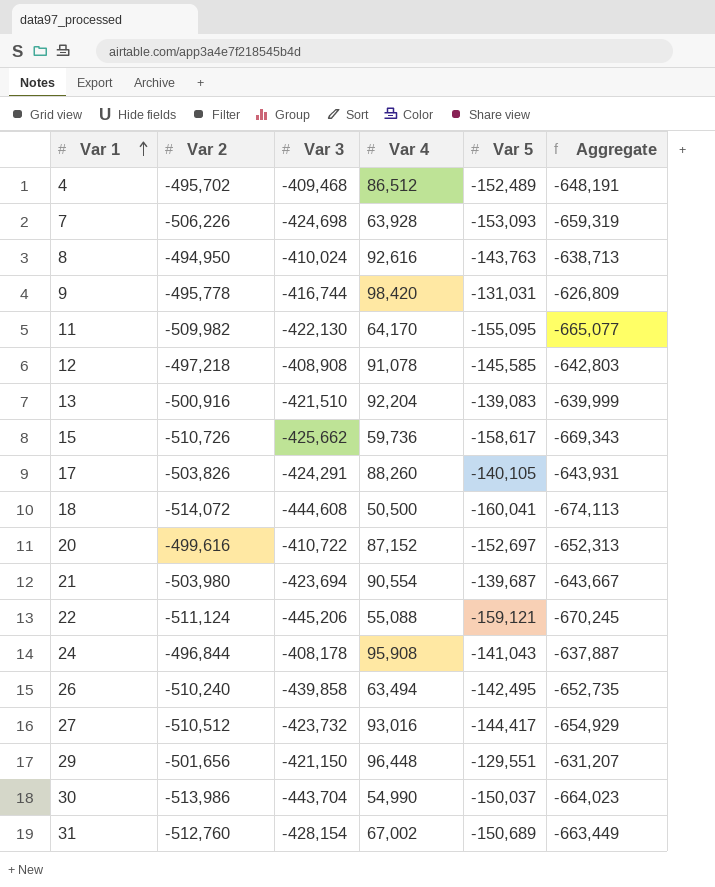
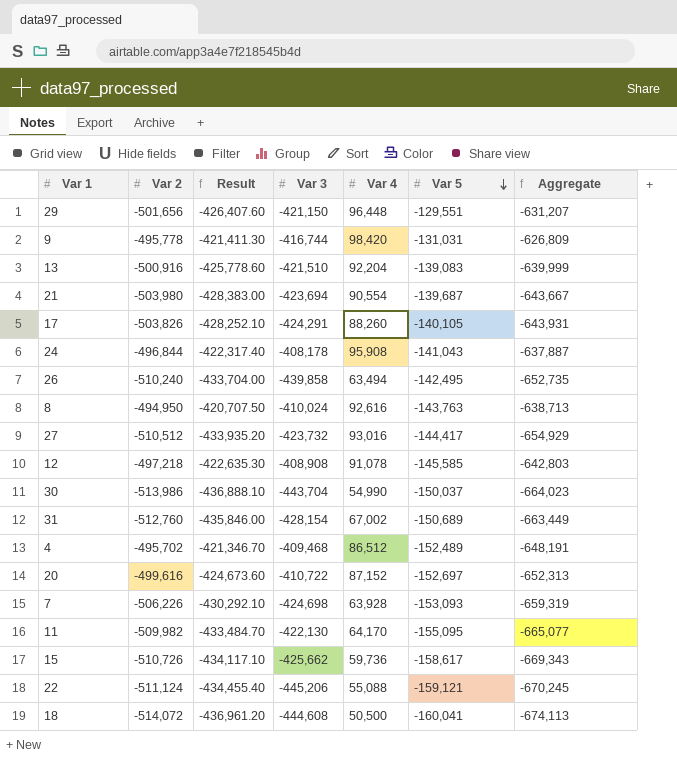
row order: Var 1 ascending -> Var 5 descending
column Result | formula: none -> [Var 2] * 0.85

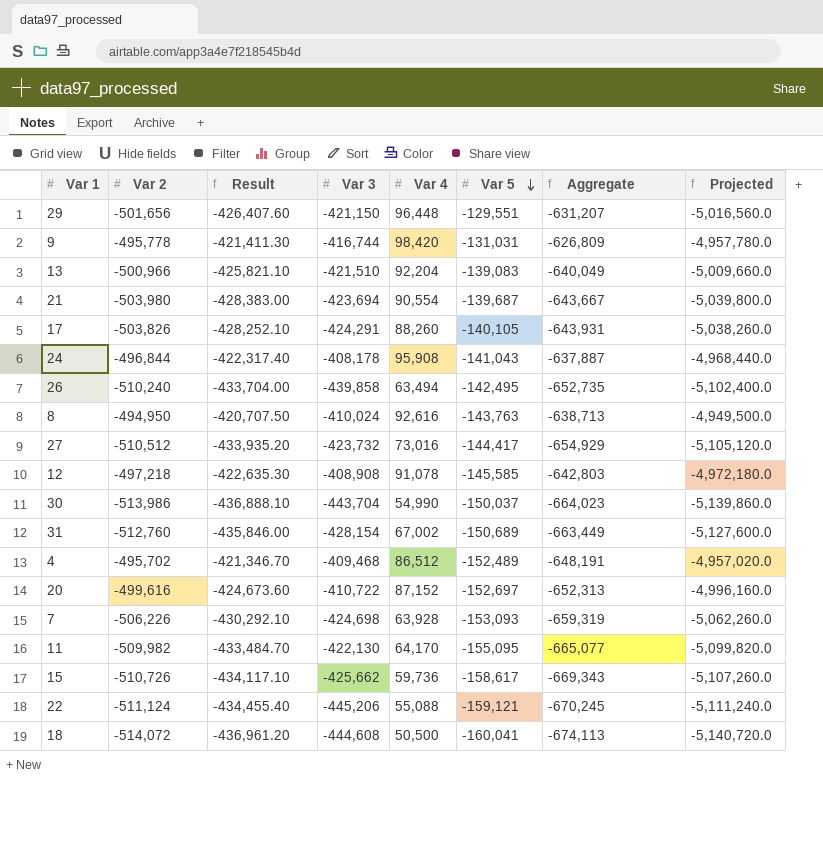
column Projected | formula: none -> [Var 2] * 10
13 | Var 2: -500,916 -> -500,966
13 | Result: -425,778.60 -> -425,821.10
13 | Aggregate: -639,999 -> -640,049
27 | Var 4: 93,016 -> 73,016

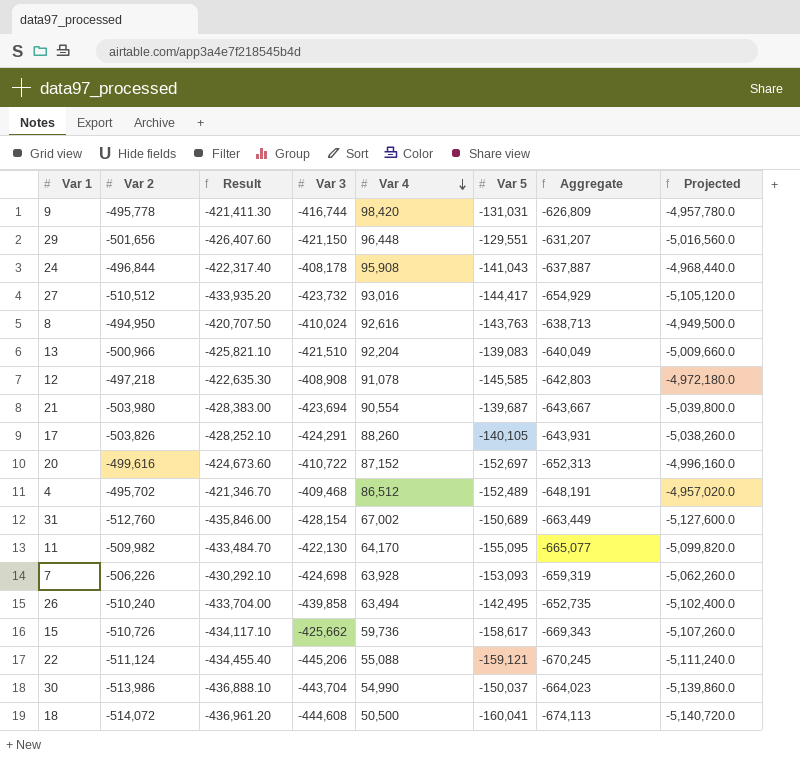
row order: Var 5 descending -> Var 4 descending
27 | Var 4: 73,016 -> 93,016

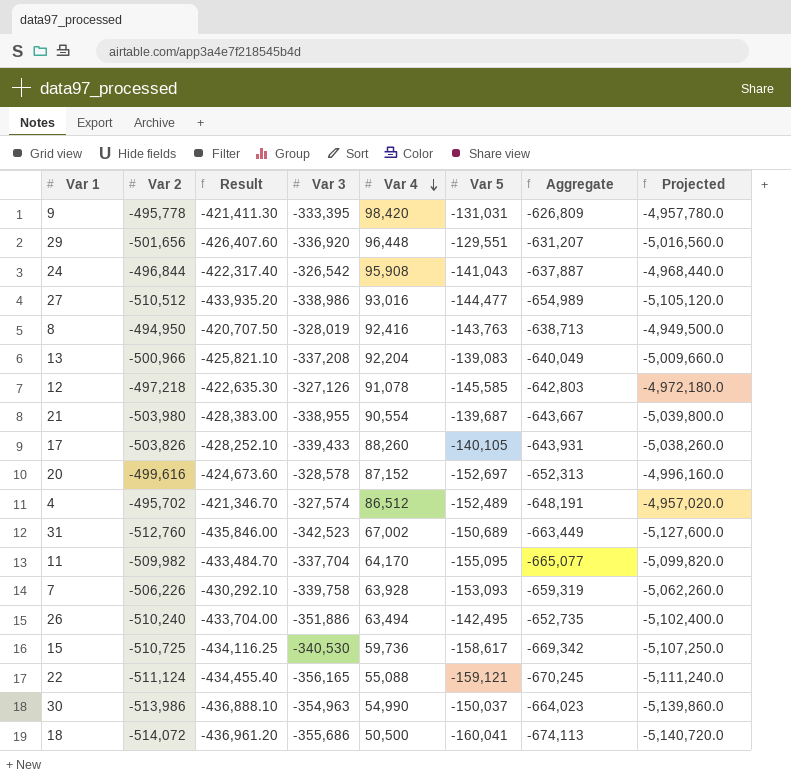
9 | Var 3: -416,744 -> -333,395
29 | Var 3: -421,150 -> -336,920
24 | Var 3: -408,178 -> -326,542
27 | Var 3: -423,732 -> -338,986
27 | Var 5: -144,417 -> -144,477
27 | Aggregate: -654,929 -> -654,989
8 | Var 3: -410,024 -> -328,019
8 | Var 4: 92,616 -> 92,416
13 | Var 3: -421,510 -> -337,208
12 | Var 3: -408,908 -> -327,126
21 | Var 3: -423,694 -> -338,955
17 | Var 3: -424,291 -> -339,433
20 | Var 3: -410,722 -> -328,578
4 | Var 3: -409,468 -> -327,574
31 | Var 3: -428,154 -> -342,523
11 | Var 3: -422,130 -> -337,704
7 | Var 3: -424,698 -> -339,758
26 | Var 3: -439,858 -> -351,886
15 | Var 2: -510,726 -> -510,725
15 | Result: -434,117.10 -> -434,116.25
15 | Var 3: -425,662 -> -340,530
15 | Aggregate: -669,343 -> -669,342
15 | Projected: -5,107,260.0 -> -5,107,250.0
22 | Var 3: -445,206 -> -356,165
30 | Var 3: -443,704 -> -354,963
18 | Var 3: -444,608 -> -355,686

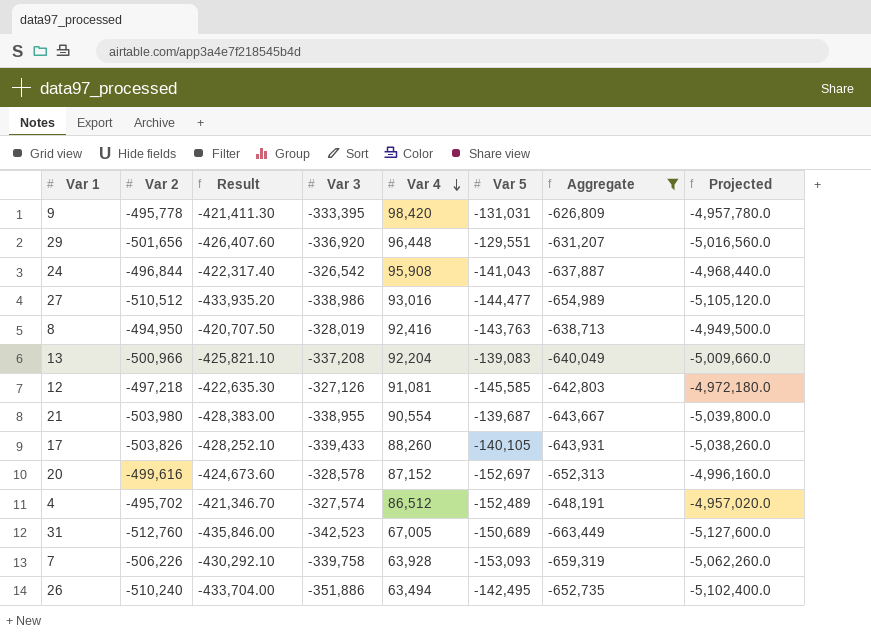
filter: none -> Aggregate >= -663,449
12 | Var 4: 91,078 -> 91,081
31 | Var 4: 67,002 -> 67,005

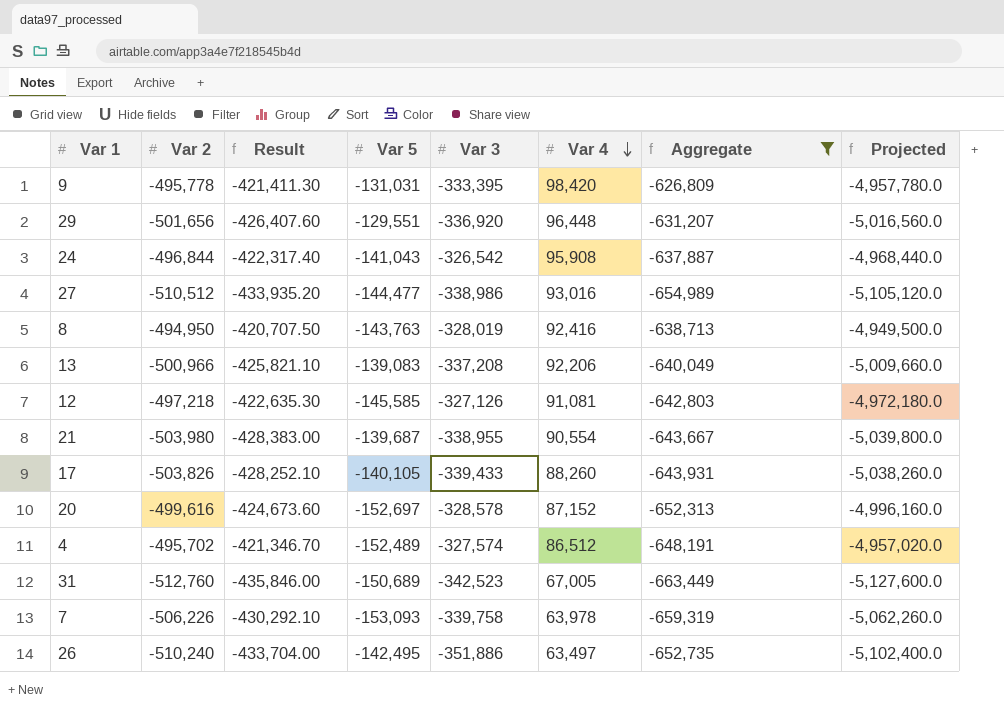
column Var 5 | position: 6 -> 4
13 | Var 4: 92,204 -> 92,206
7 | Var 4: 63,928 -> 63,978
26 | Var 4: 63,494 -> 63,497

